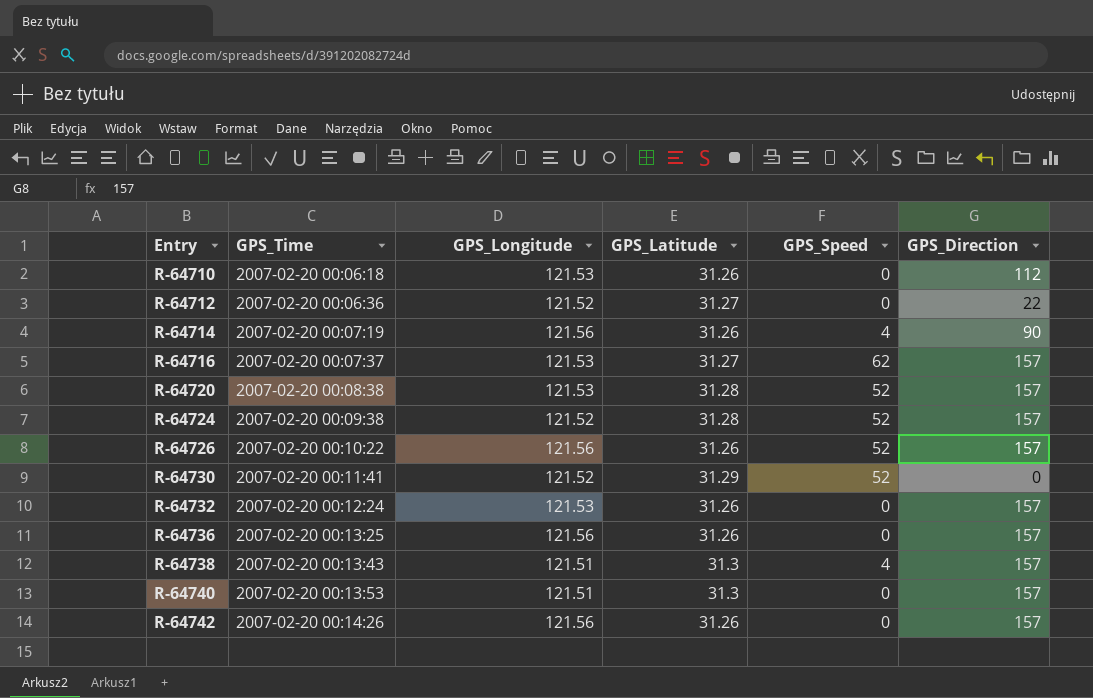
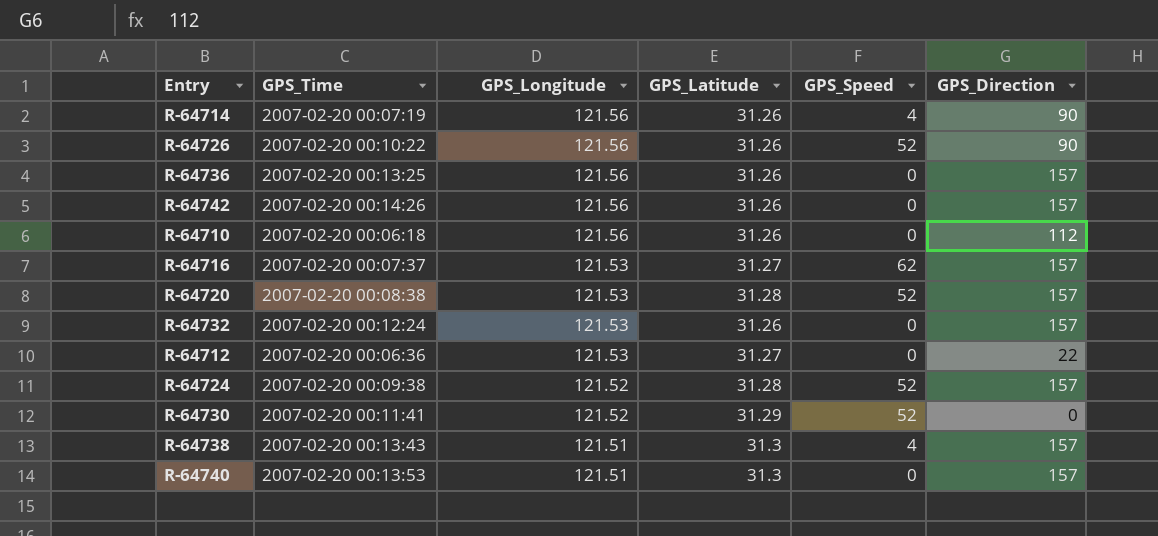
row order: Entry ascending -> GPS_Longitude descending
R-64726 | GPS_Direction: 157 -> 90
R-64710 | GPS_Longitude: 121.53 -> 121.56
R-64712 | GPS_Longitude: 121.52 -> 121.53

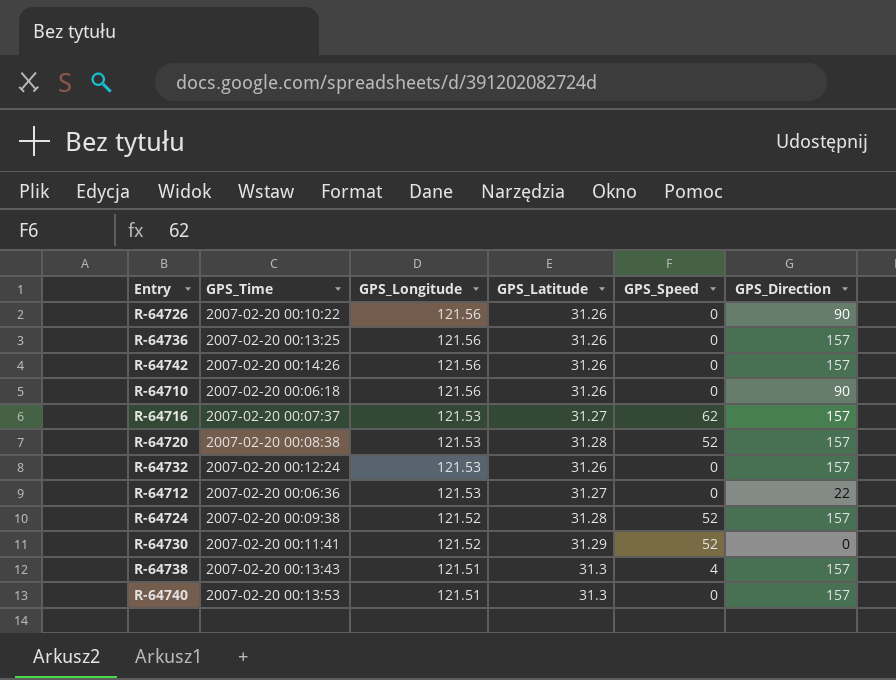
row R-64714: 2007-02-20 00:07:19 | 121.56 | 31.26 | 4 | 90 -> none
R-64726 | GPS_Speed: 52 -> 0
R-64710 | GPS_Direction: 112 -> 90

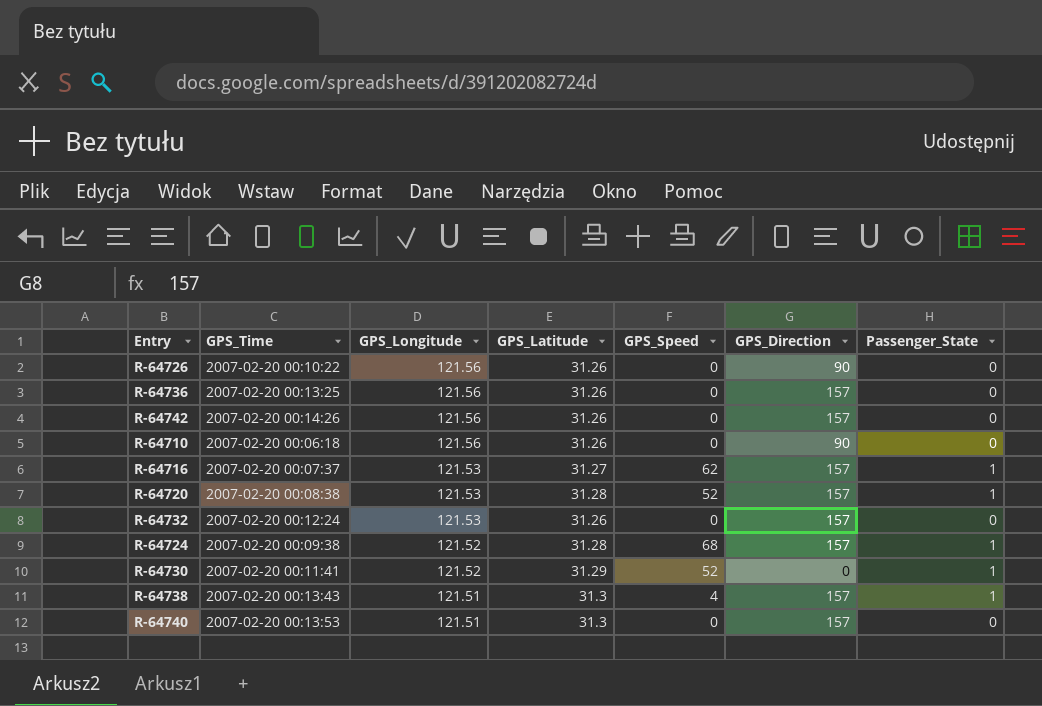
column Passenger_State | position: none -> 7
row R-64712: 2007-02-20 00:06:36 | 121.53 | 31.27 | 0 | 22 -> none
R-64724 | GPS_Speed: 52 -> 68

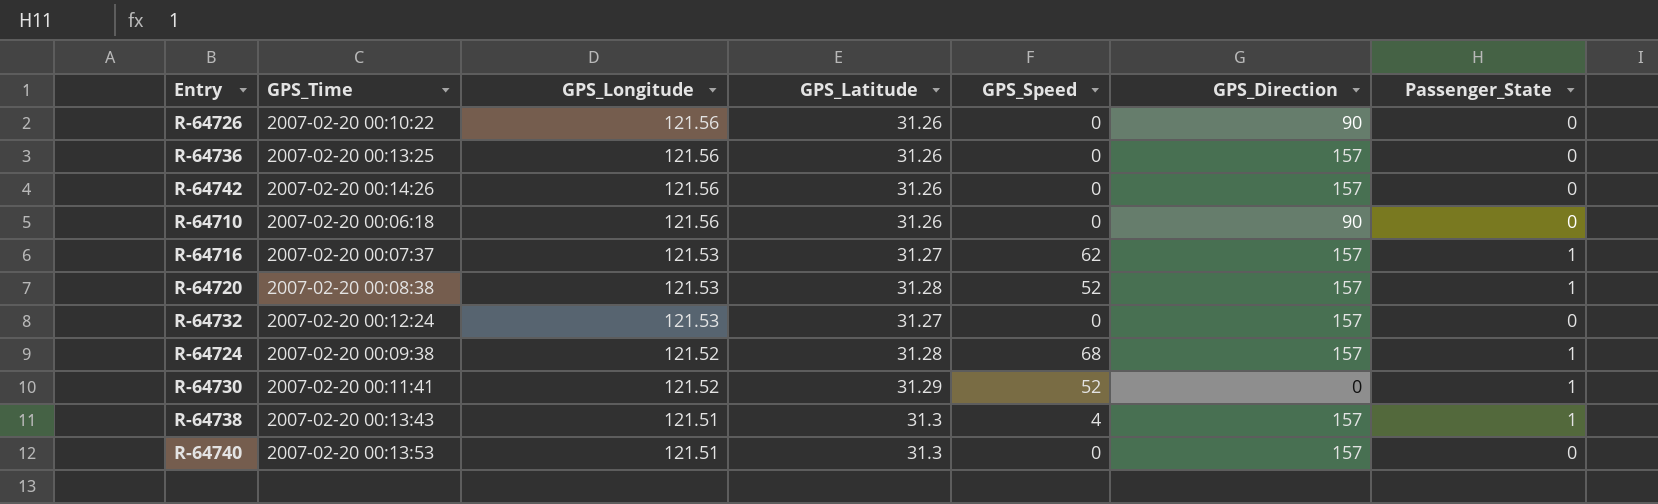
R-64732 | GPS_Latitude: 31.26 -> 31.27

